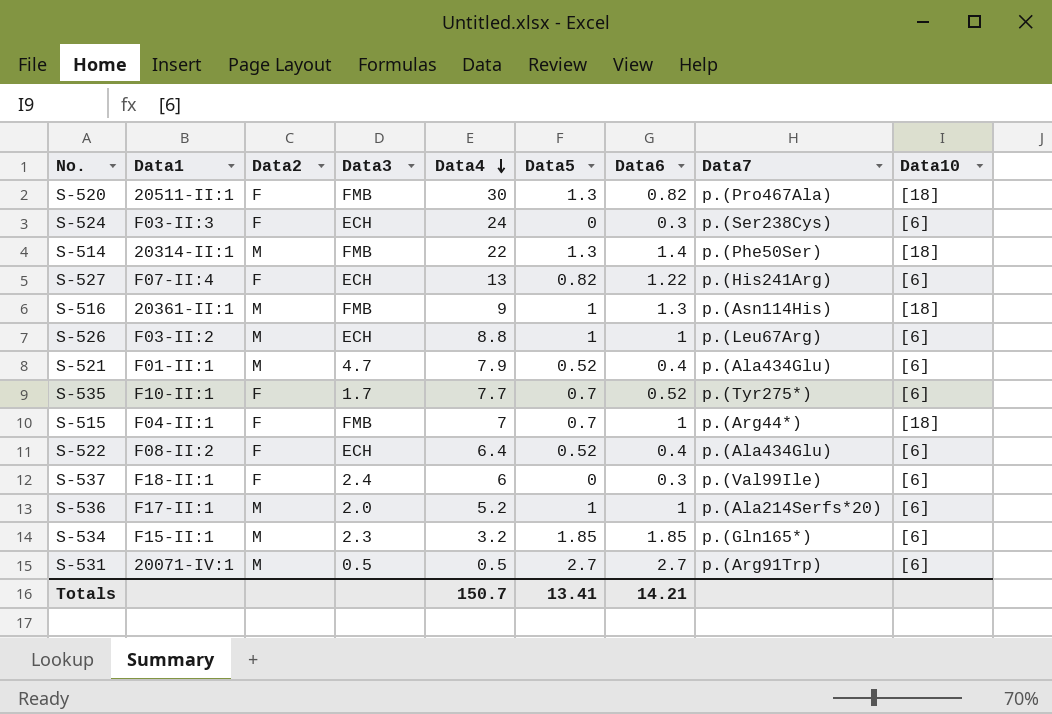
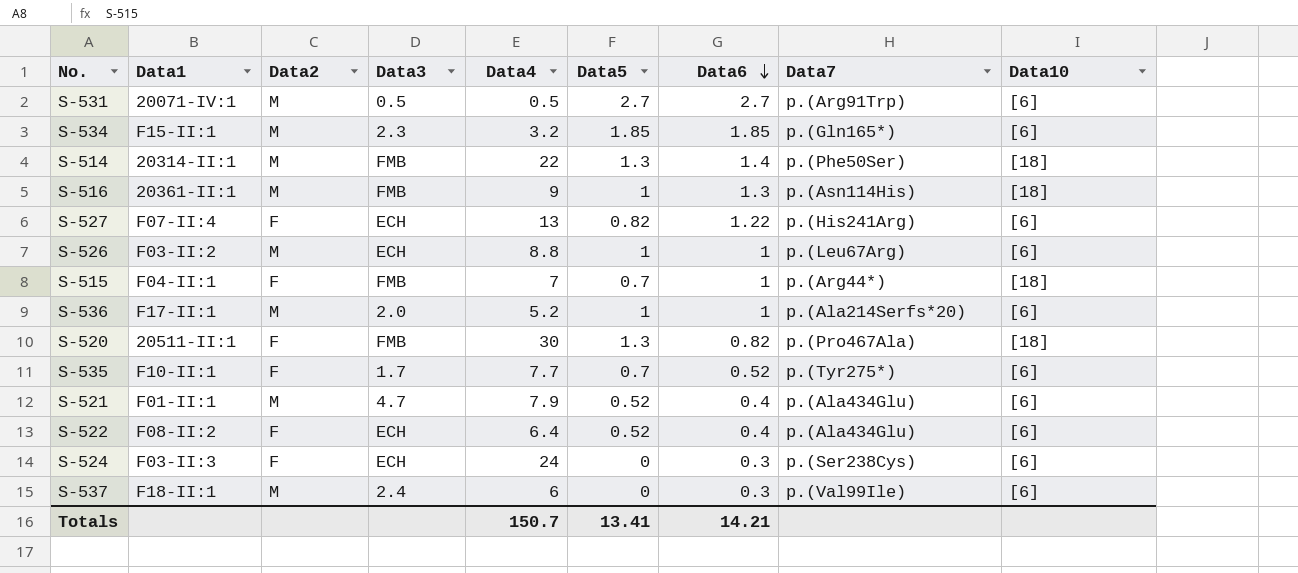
row order: Data4 descending -> Data6 descending
S-537 | Data2: F -> M

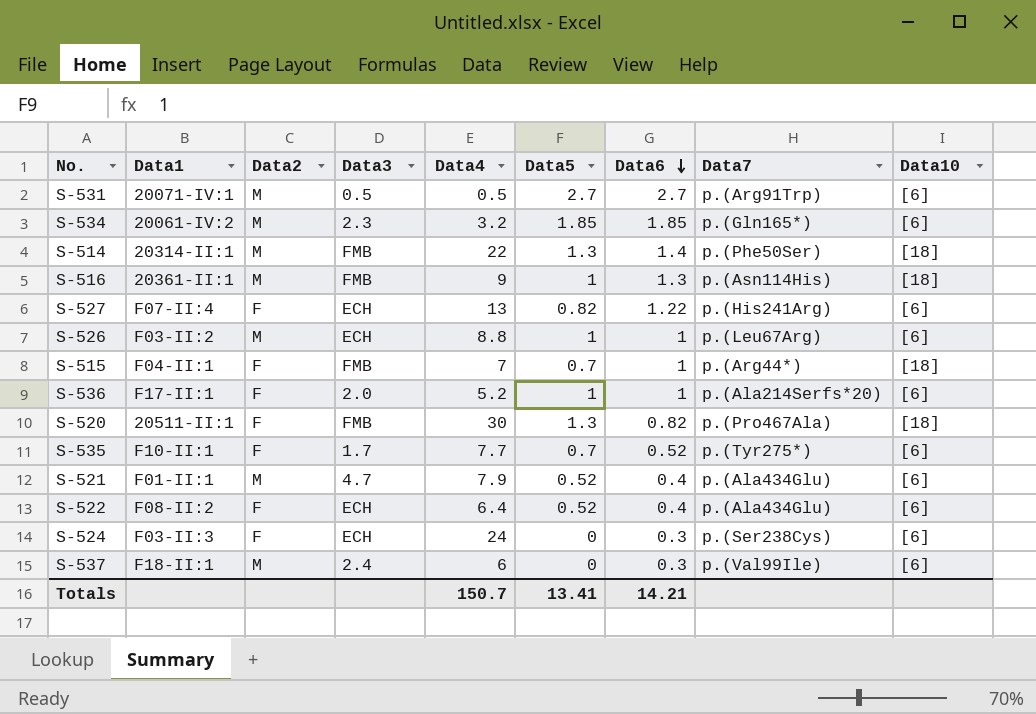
S-534 | Data1: F15-II:1 -> 20061-IV:2
S-536 | Data2: M -> F

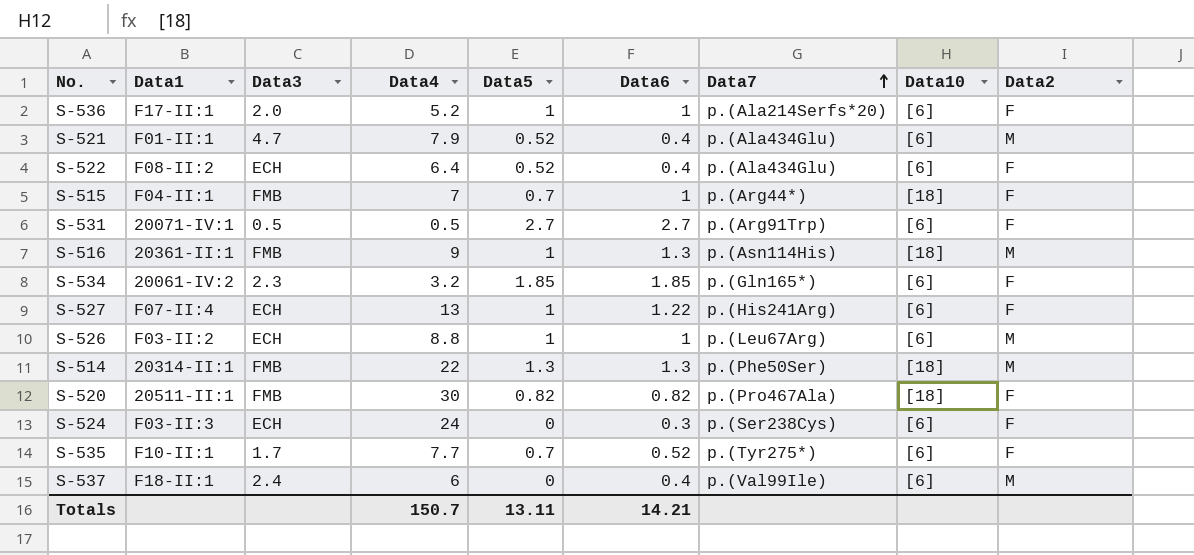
row order: Data6 descending -> Data7 ascending
column Data2 | position: 3 -> 9
S-531 | Data2: M -> F
S-534 | Data2: M -> F
S-527 | Data5: 0.82 -> 1
S-514 | Data6: 1.4 -> 1.3
S-520 | Data5: 1.3 -> 0.82
S-537 | Data6: 0.3 -> 0.4
Totals | Data5: 13.41 -> 13.11

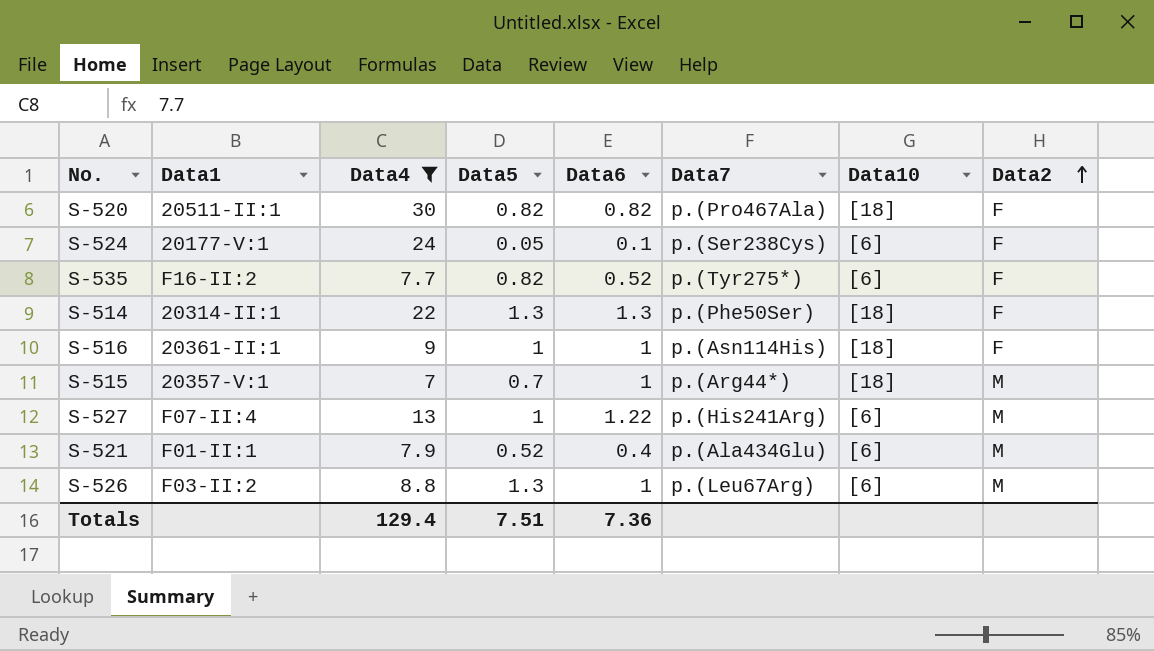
filter: none -> Data4 >= 7
row order: Data7 ascending -> Data2 ascending
column Data3 | position: 3 -> none
S-524 | Data1: F03-II:3 -> 20177-V:1
S-524 | Data5: 0 -> 0.05
S-524 | Data6: 0.3 -> 0.1
S-535 | Data1: F10-II:1 -> F16-II:2
S-535 | Data5: 0.7 -> 0.82
S-514 | Data2: M -> F
S-516 | Data6: 1.3 -> 1
S-516 | Data2: M -> F
S-515 | Data1: F04-II:1 -> 20357-V:1
S-515 | Data2: F -> M
S-527 | Data2: F -> M
S-526 | Data5: 1 -> 1.3
Totals | Data4: 150.7 -> 129.4
Totals | Data5: 13.11 -> 7.51
Totals | Data6: 14.21 -> 7.36

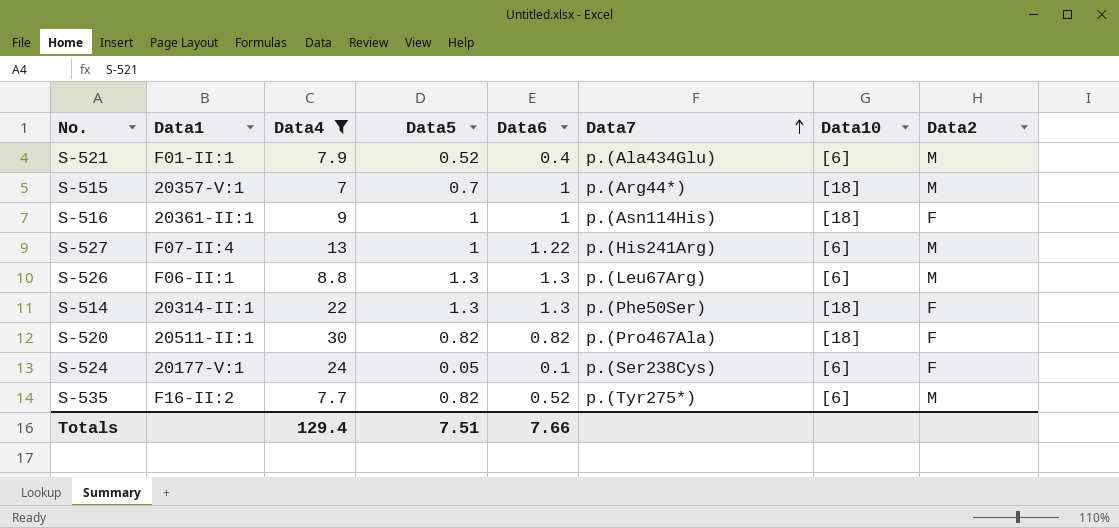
row order: Data2 ascending -> Data7 ascending
S-526 | Data1: F03-II:2 -> F06-II:1
S-526 | Data6: 1 -> 1.3
S-535 | Data2: F -> M
Totals | Data6: 7.36 -> 7.66

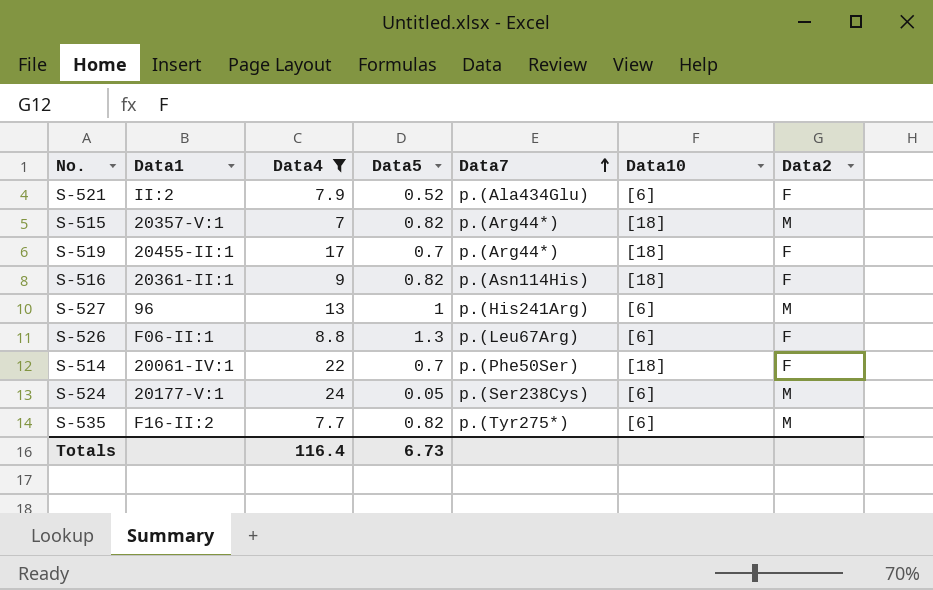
column Data6 | position: 5 -> none
row S-520: 20511-II:1 | 30 | 0.82 | 0.82 | p.(Pro467Ala) | [18] | F -> none
S-521 | Data1: F01-II:1 -> II:2
S-521 | Data2: M -> F
S-515 | Data5: 0.7 -> 0.82
row S-519: none -> 20455-II:1 | 17 | 0.7 | p.(Arg44*) | [18] | F
S-516 | Data5: 1 -> 0.82
S-527 | Data1: F07-II:4 -> 96
S-526 | Data2: M -> F
S-514 | Data1: 20314-II:1 -> 20061-IV:1
S-514 | Data5: 1.3 -> 0.7
S-524 | Data2: F -> M
Totals | Data4: 129.4 -> 116.4
Totals | Data5: 7.51 -> 6.73

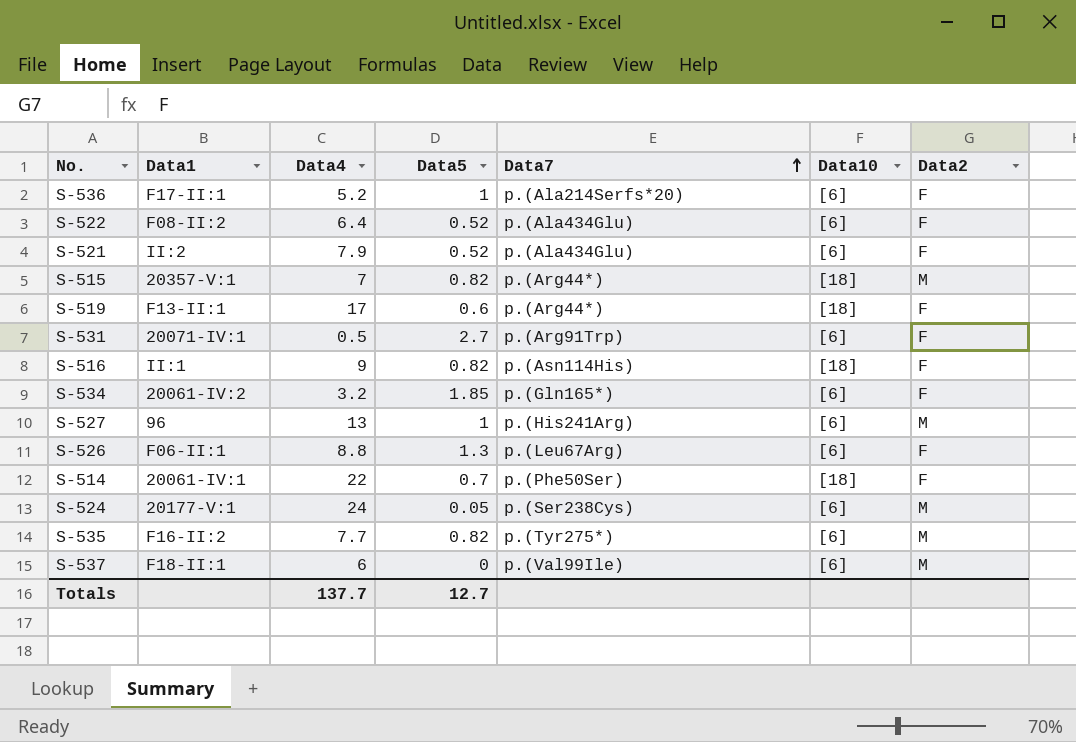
filter: Data4 >= 7 -> none
S-519 | Data1: 20455-II:1 -> F13-II:1
S-519 | Data5: 0.7 -> 0.6
S-516 | Data1: 20361-II:1 -> II:1
Totals | Data4: 116.4 -> 137.7
Totals | Data5: 6.73 -> 12.7

